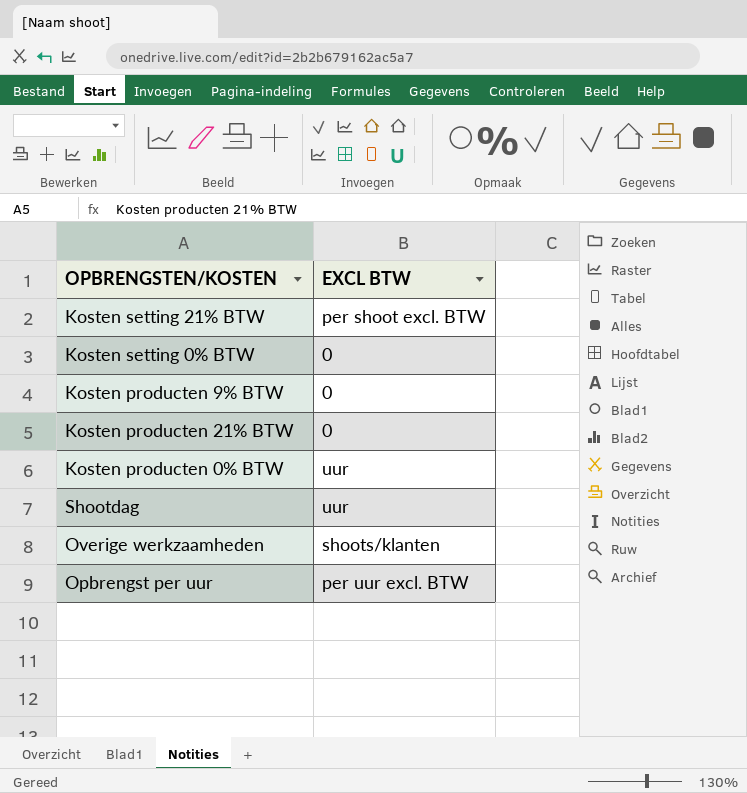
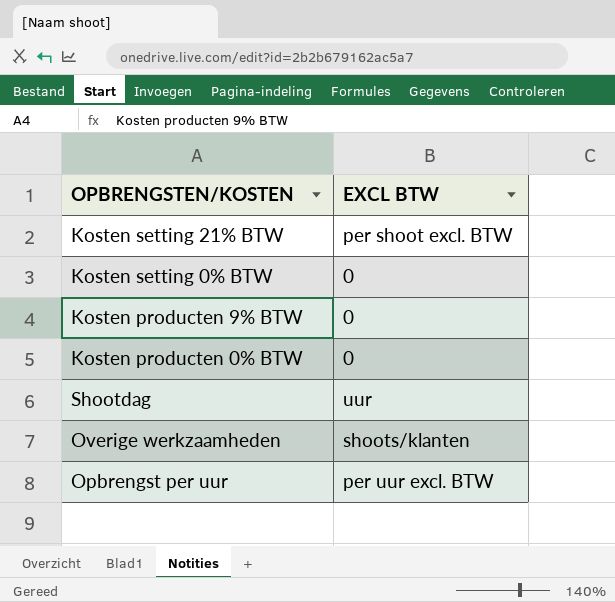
row Kosten producten 21% BTW: 0 -> none
Kosten producten 0% BTW | EXCL BTW: uur -> 0

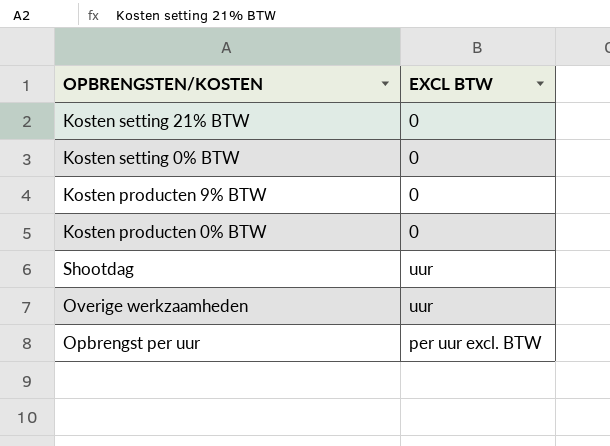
Kosten setting 21% BTW | EXCL BTW: per shoot excl. BTW -> 0
Overige werkzaamheden | EXCL BTW: shoots/klanten -> uur

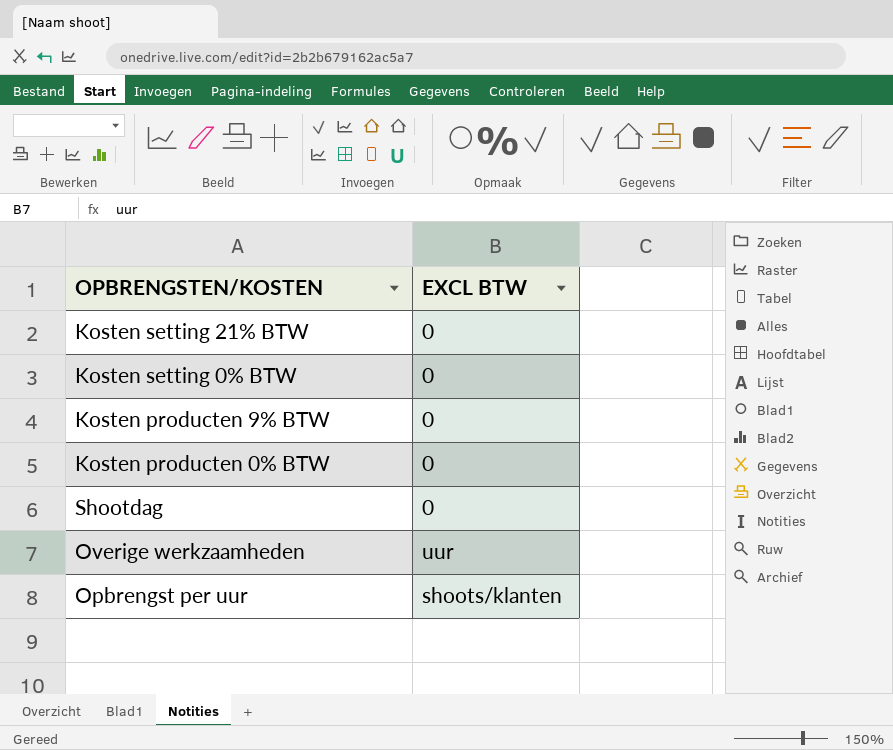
Shootdag | EXCL BTW: uur -> 0
Opbrengst per uur | EXCL BTW: per uur excl. BTW -> shoots/klanten

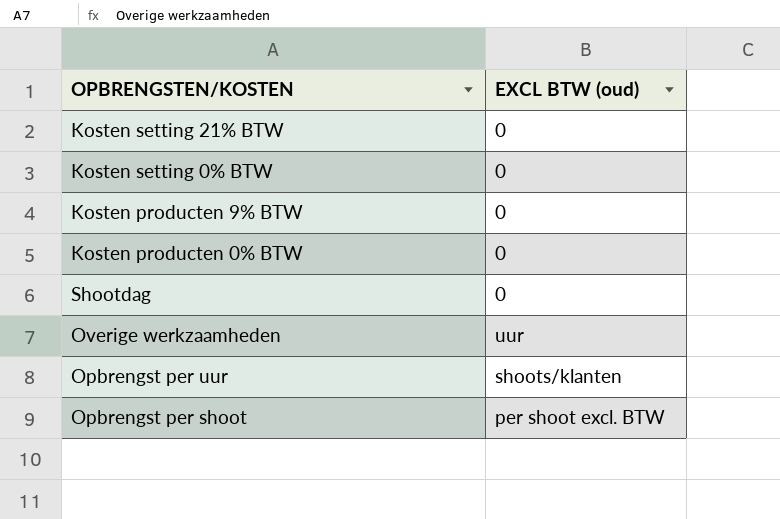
column name: EXCL BTW -> EXCL BTW (oud)
row Opbrengst per shoot: none -> per shoot excl. BTW

